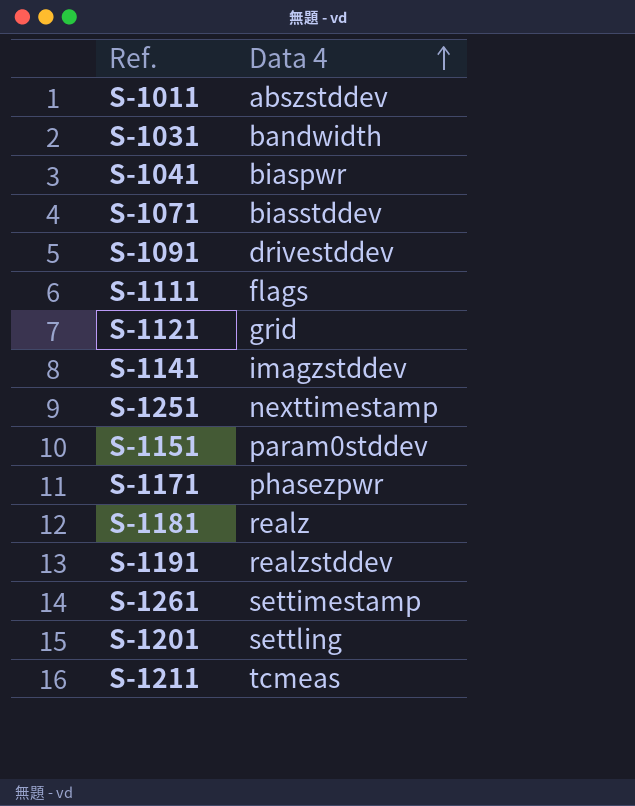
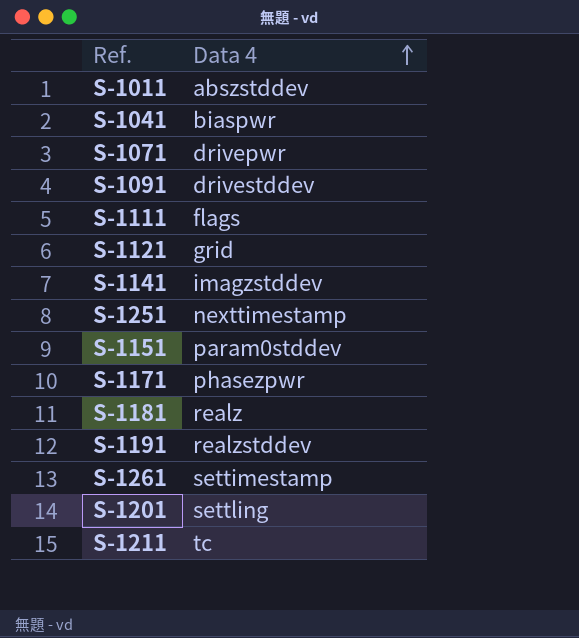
row S-1031: bandwidth -> none
S-1071 | Data 4: biasstddev -> drivepwr
S-1211 | Data 4: tcmeas -> tc

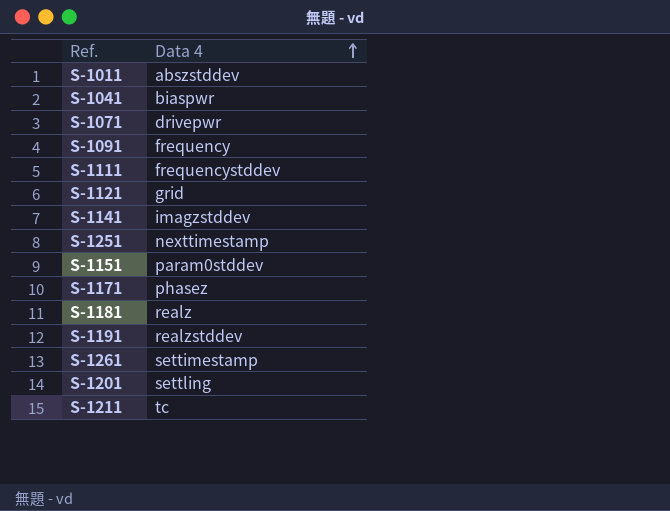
S-1091 | Data 4: drivestddev -> frequency
S-1111 | Data 4: flags -> frequencystddev
S-1171 | Data 4: phasezpwr -> phasez

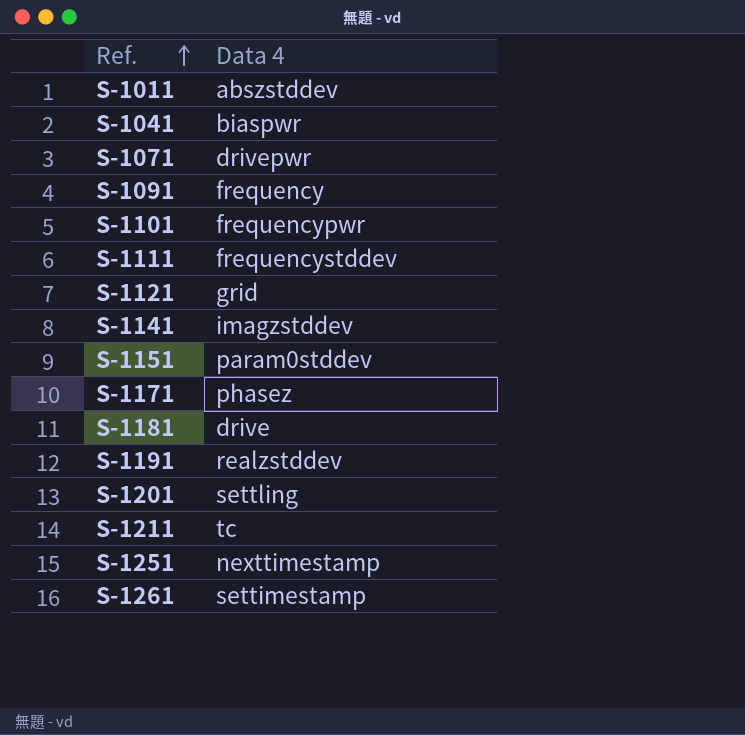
row order: Data 4 ascending -> Ref. ascending
row S-1101: none -> frequencypwr
S-1181 | Data 4: realz -> drive

